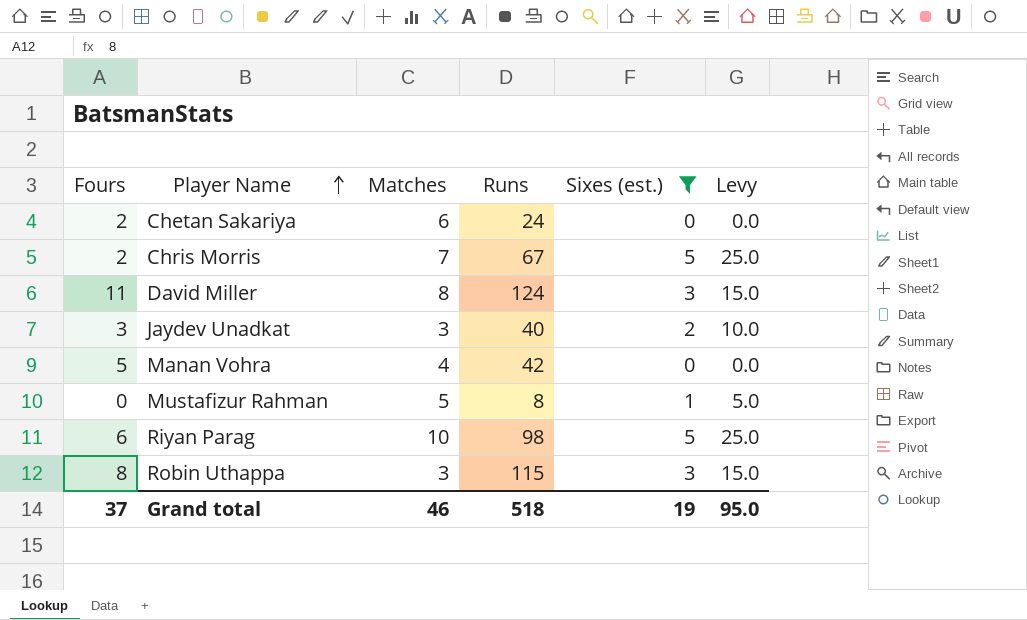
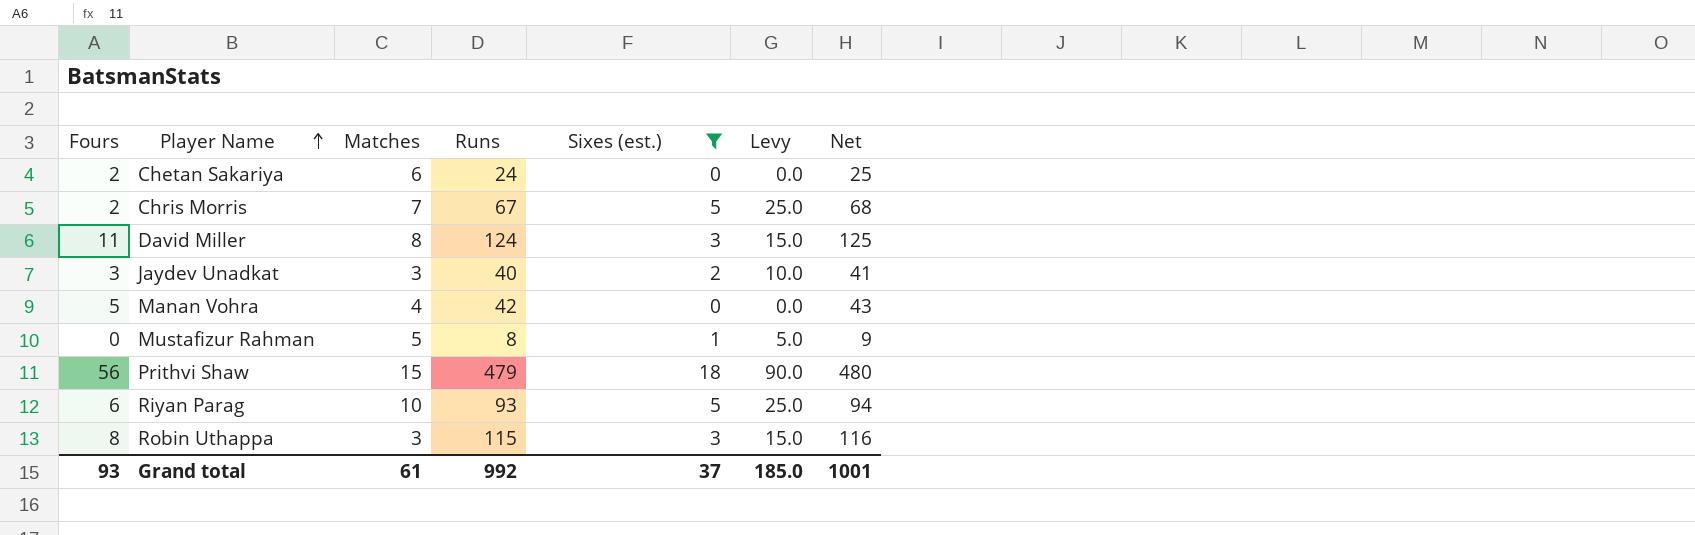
column Net | formula: none -> [Runs] + 1
row Prithvi Shaw: none -> 56 | 15 | 479 | 18 | 90.0 | 480
Riyan Parag | Runs: 98 -> 93
Grand total | Fours: 37 -> 93
Grand total | Matches: 46 -> 61
Grand total | Runs: 518 -> 992
Grand total | Sixes (est.): 19 -> 37
Grand total | Levy: 95.0 -> 185.0

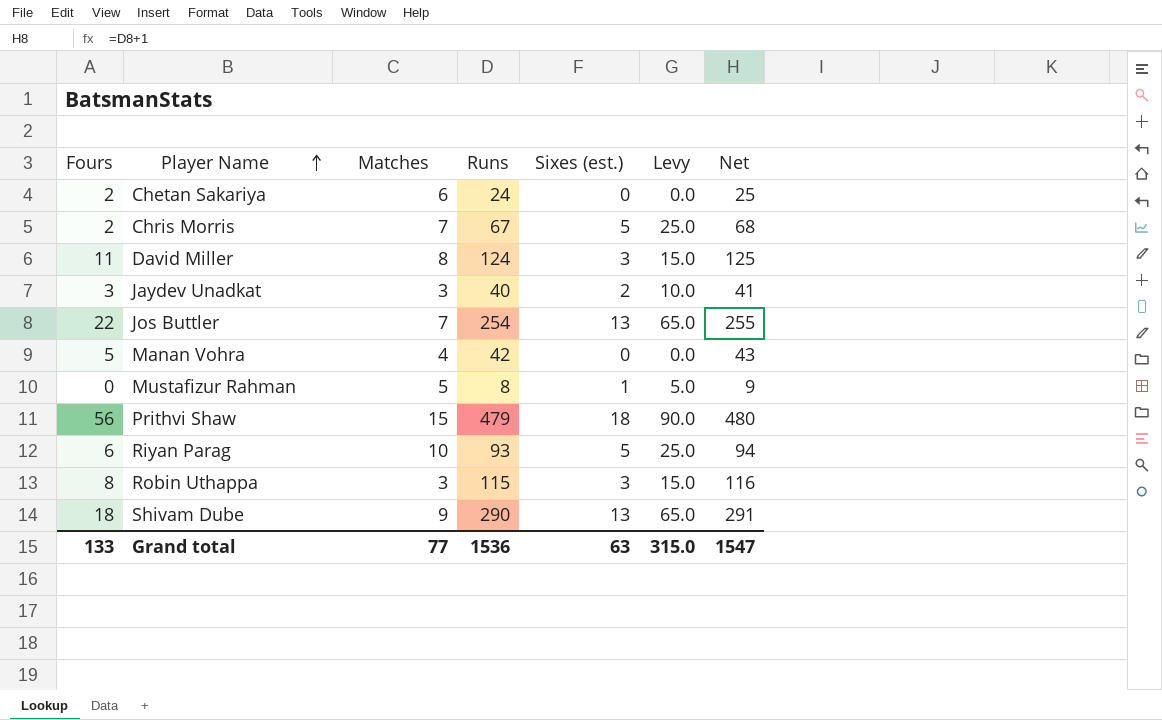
filter: Sixes (est.) != 13 -> none
Grand total | Fours: 93 -> 133
Grand total | Matches: 61 -> 77
Grand total | Runs: 992 -> 1536
Grand total | Sixes (est.): 37 -> 63
Grand total | Levy: 185.0 -> 315.0
Grand total | Net: 1001 -> 1547

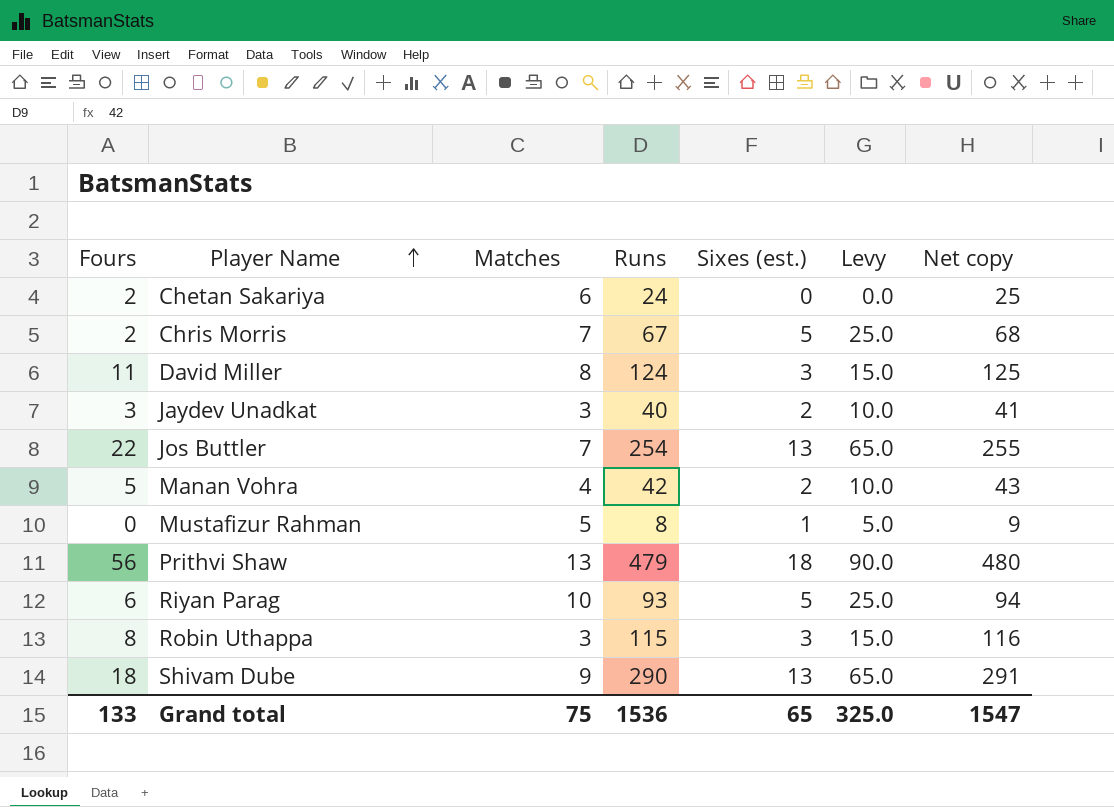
column name: Net -> Net copy
Manan Vohra | Sixes (est.): 0 -> 2
Manan Vohra | Levy: 0.0 -> 10.0
Prithvi Shaw | Matches: 15 -> 13
Grand total | Matches: 77 -> 75
Grand total | Sixes (est.): 63 -> 65
Grand total | Levy: 315.0 -> 325.0

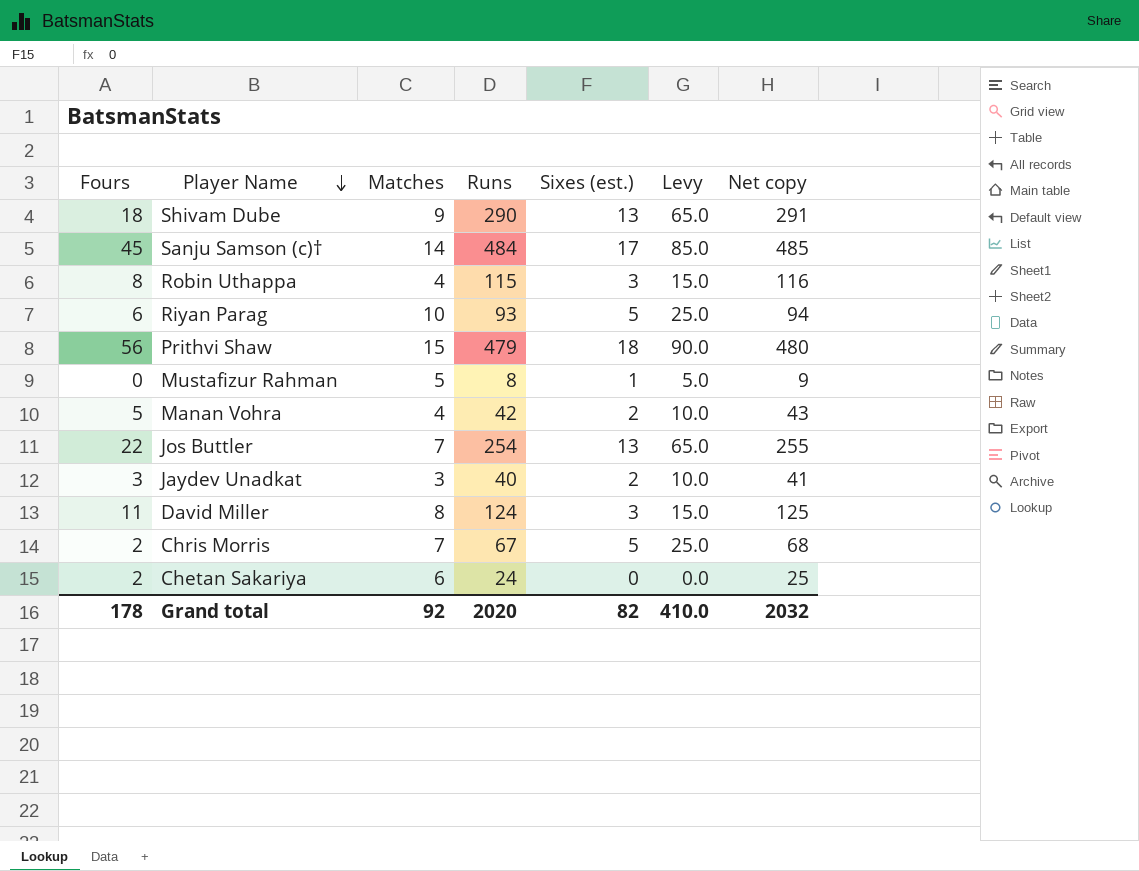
row order: Player Name ascending -> Player Name descending
row Sanju Samson (c)†: none -> 45 | 14 | 484 | 17 | 85.0 | 485
Robin Uthappa | Matches: 3 -> 4
Prithvi Shaw | Matches: 13 -> 15
Grand total | Fours: 133 -> 178
Grand total | Matches: 75 -> 92
Grand total | Runs: 1536 -> 2020
Grand total | Sixes (est.): 65 -> 82
Grand total | Levy: 325.0 -> 410.0
Grand total | Net copy: 1547 -> 2032

